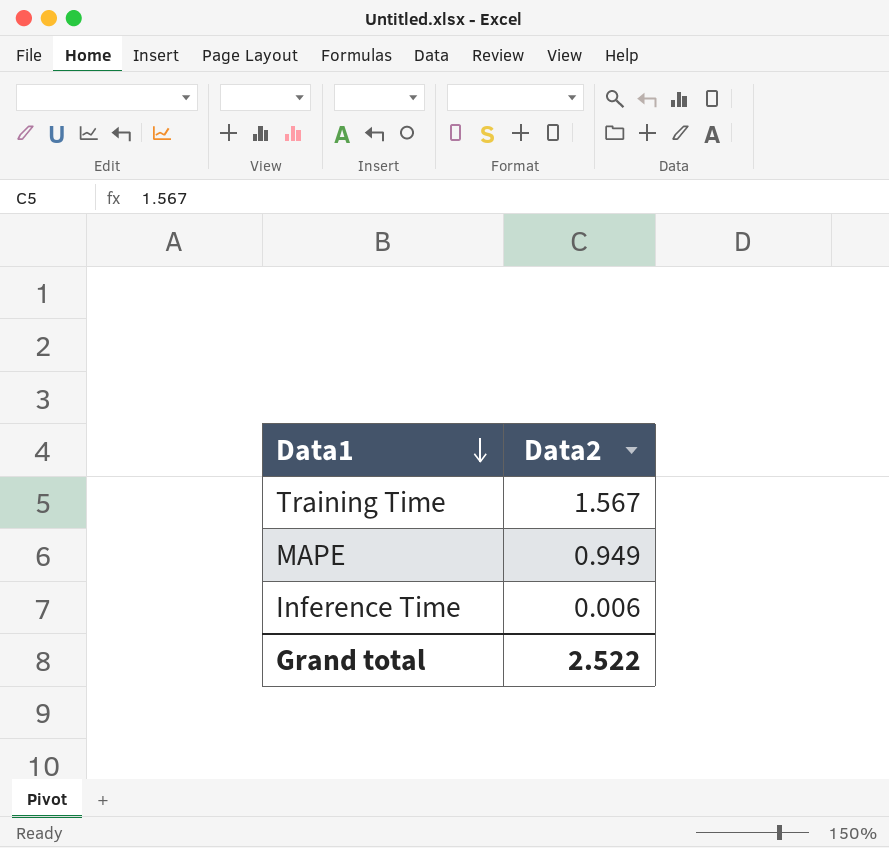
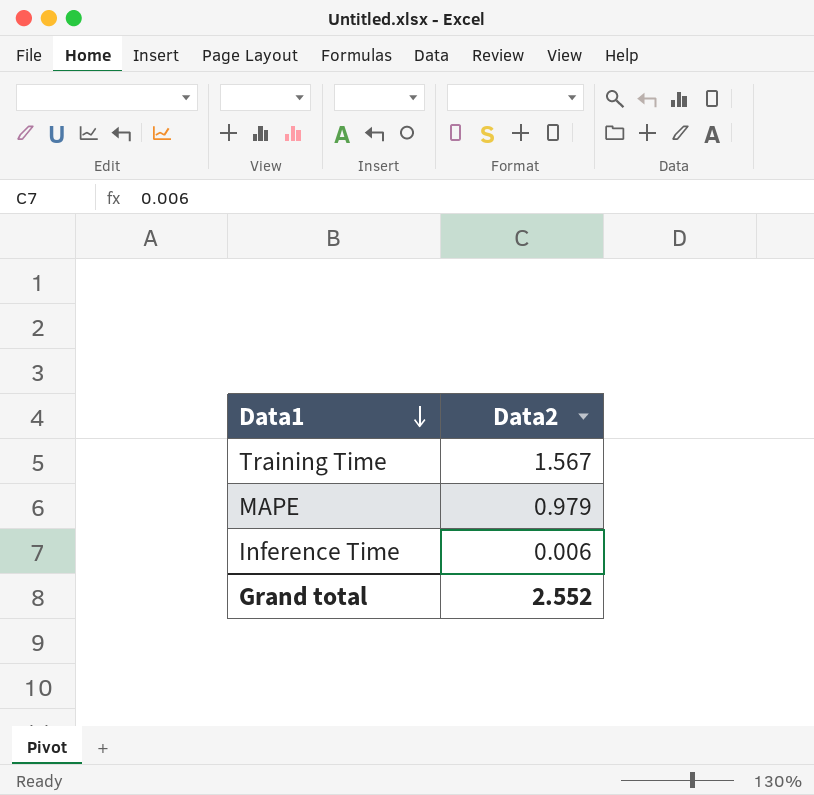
MAPE | Data2: 0.949 -> 0.979
Grand total | Data2: 2.522 -> 2.552

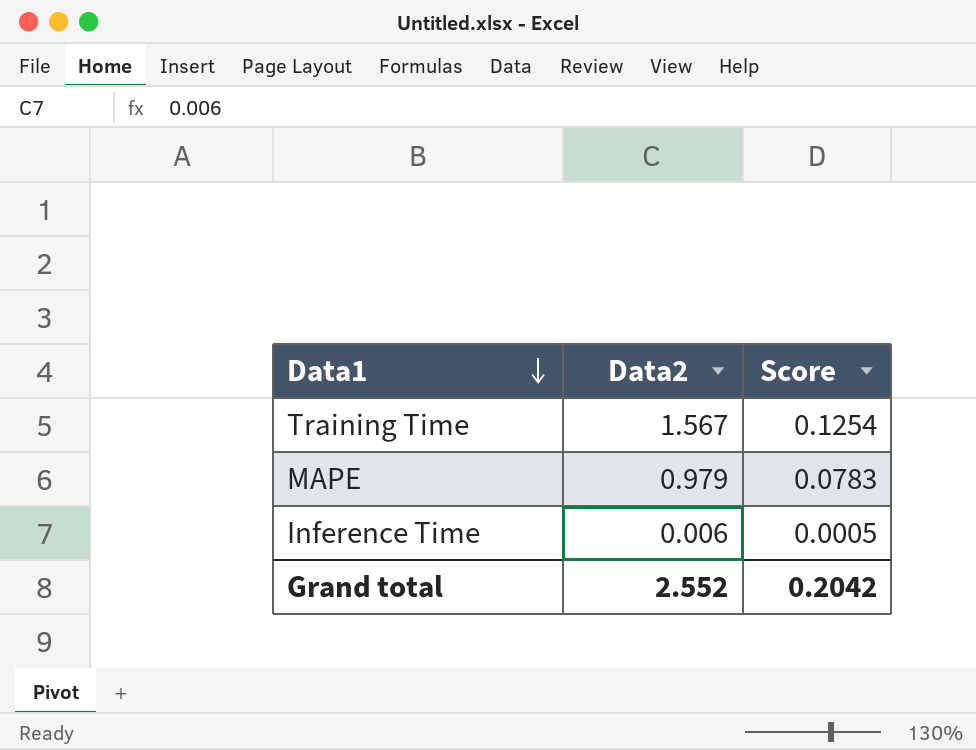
column Score | formula: none -> [Data2] * 0.08

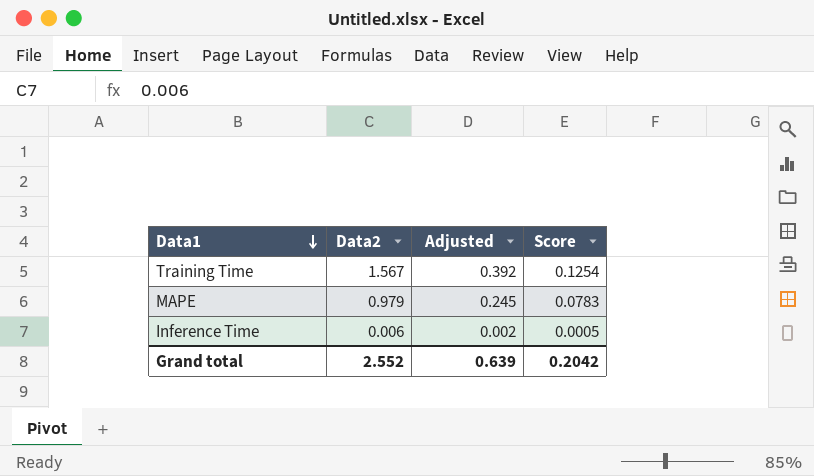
column Adjusted | formula: none -> [Data2] * 0.25

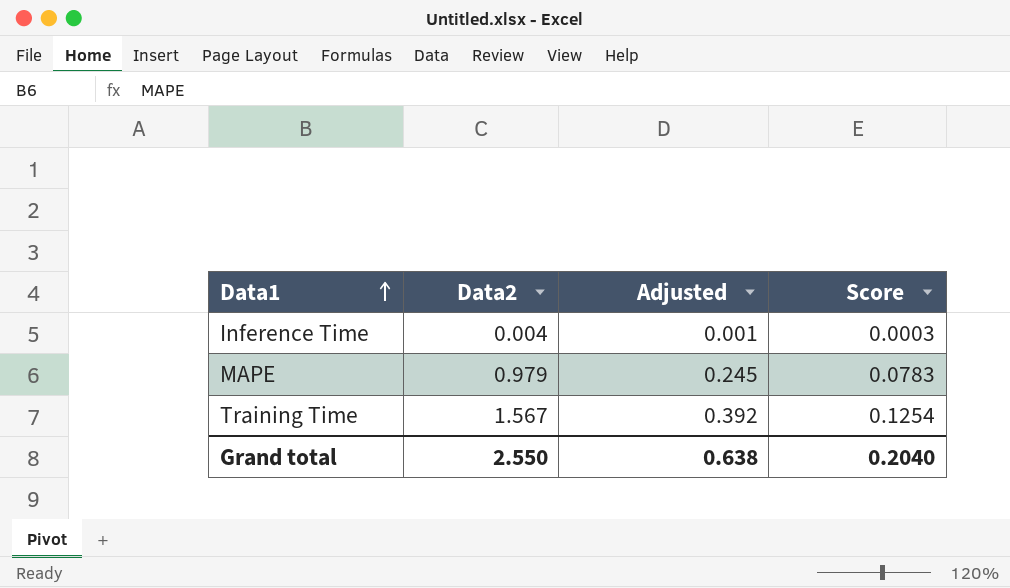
row order: Data1 descending -> Data1 ascending
Inference Time | Data2: 0.006 -> 0.004
Inference Time | Adjusted: 0.002 -> 0.001
Inference Time | Score: 0.0005 -> 0.0003
Grand total | Data2: 2.552 -> 2.550
Grand total | Adjusted: 0.639 -> 0.638
Grand total | Score: 0.2042 -> 0.2040

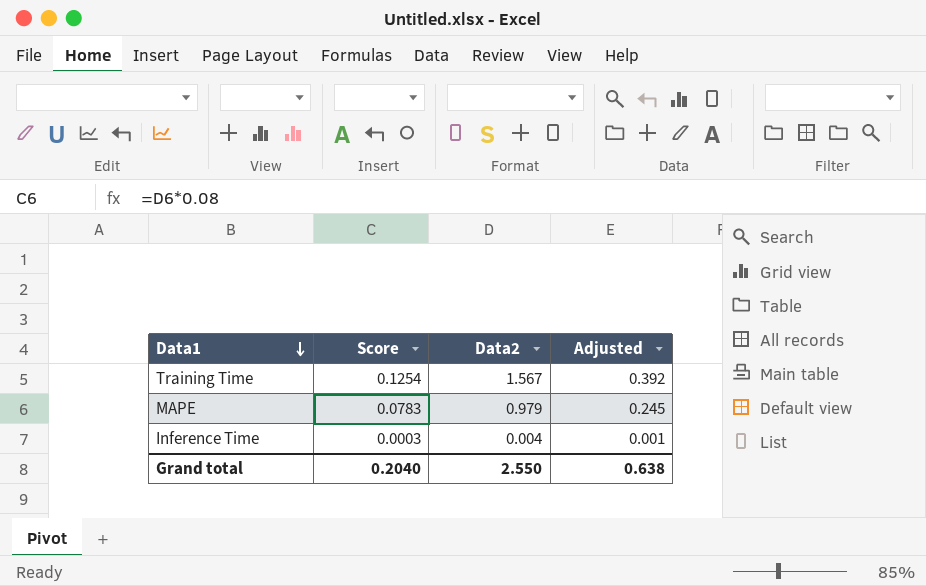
row order: Data1 ascending -> Data1 descending
column Score | position: 4 -> 2

